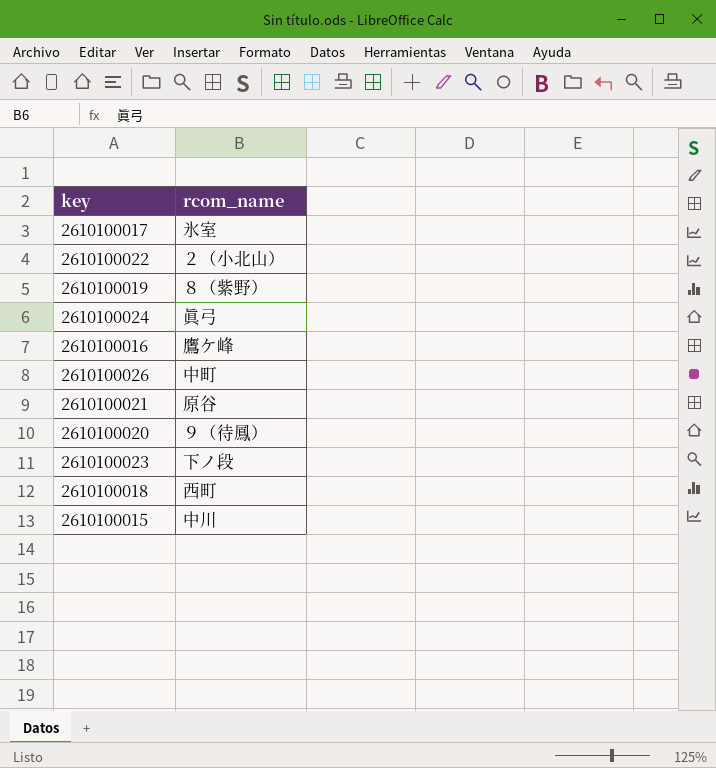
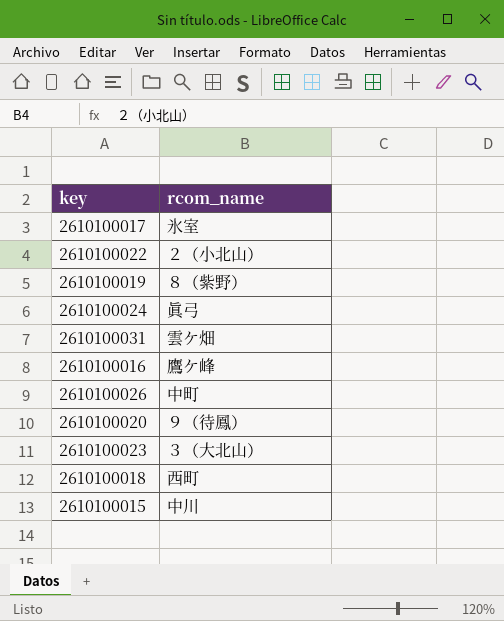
row 2610100021: 原谷 -> none
row 2610100031: none -> 雲ケ畑
2610100023 | rcom_name: 下ノ段 -> ３（大北山）

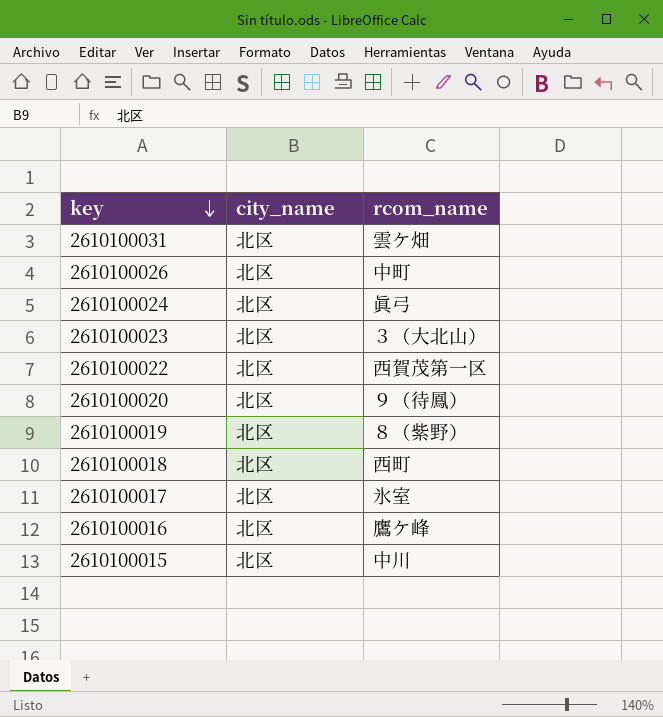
row order: none -> key descending
column city_name | position: none -> 2
2610100022 | rcom_name: ２（小北山） -> 西賀茂第一区

